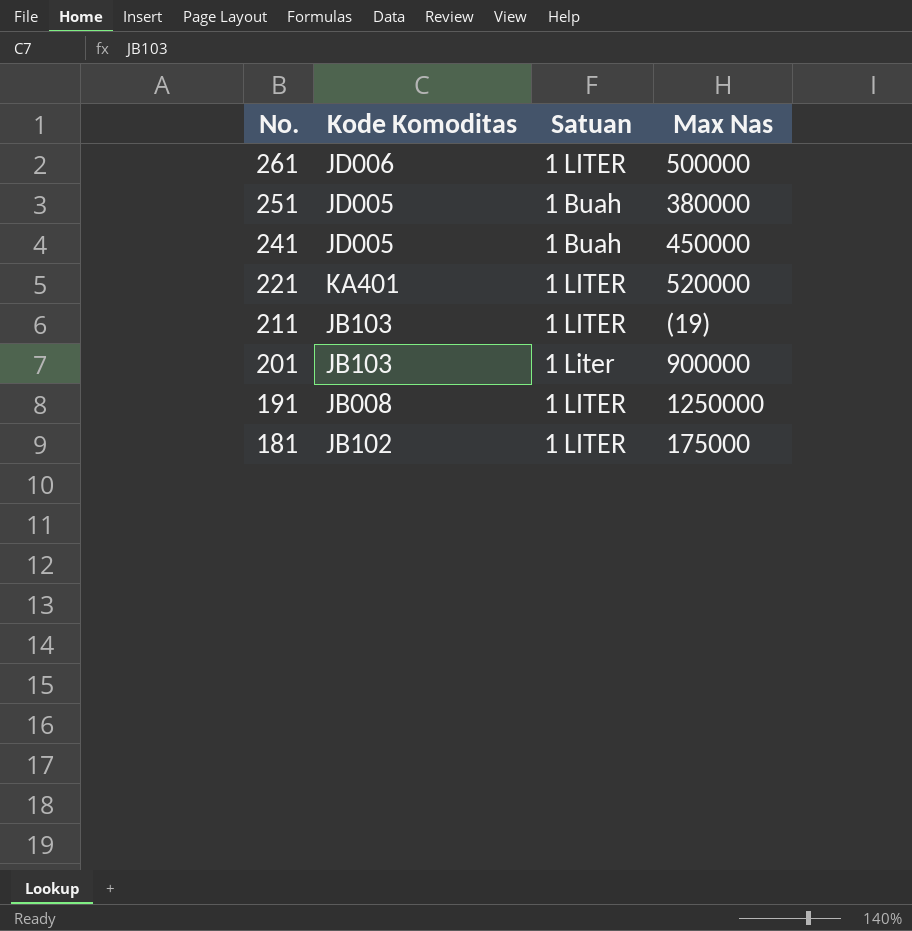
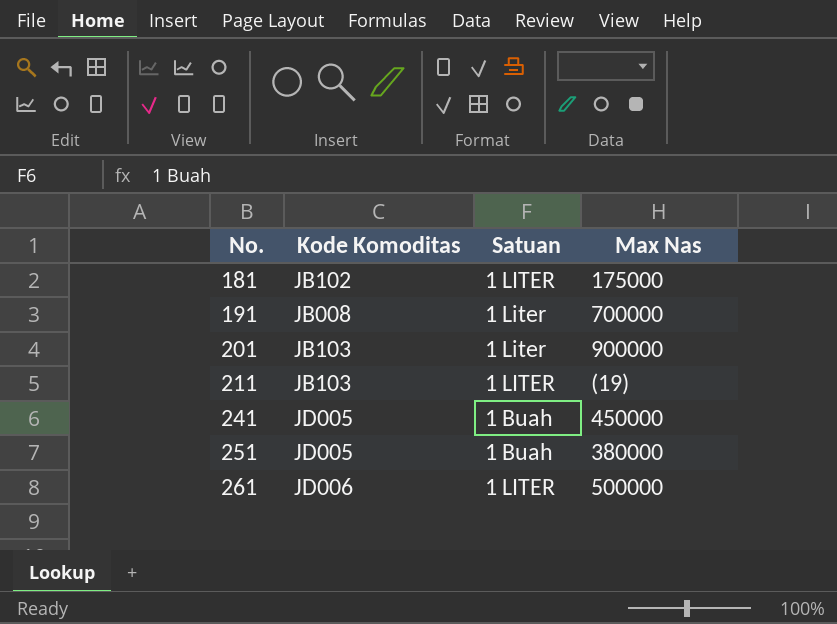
row order: No. descending -> No. ascending
row 221: KA401 | 1 LITER | 520000 -> none
191 | Satuan: 1 LITER -> 1 Liter
191 | Max Nas: 1250000 -> 700000

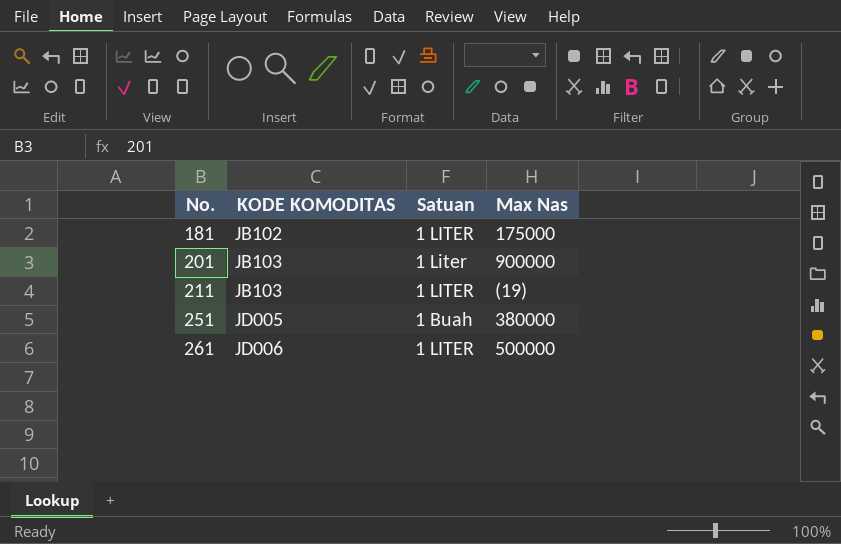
column name: Kode Komoditas -> KODE KOMODITAS
row 191: JB008 | 1 Liter | 700000 -> none
row 241: JD005 | 1 Buah | 450000 -> none

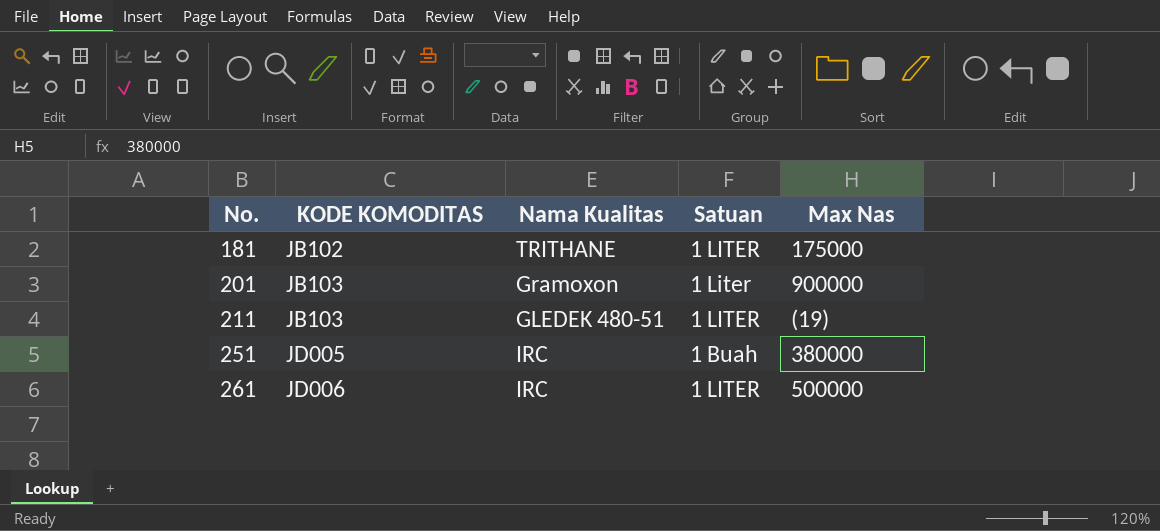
column Nama Kualitas | position: none -> 3

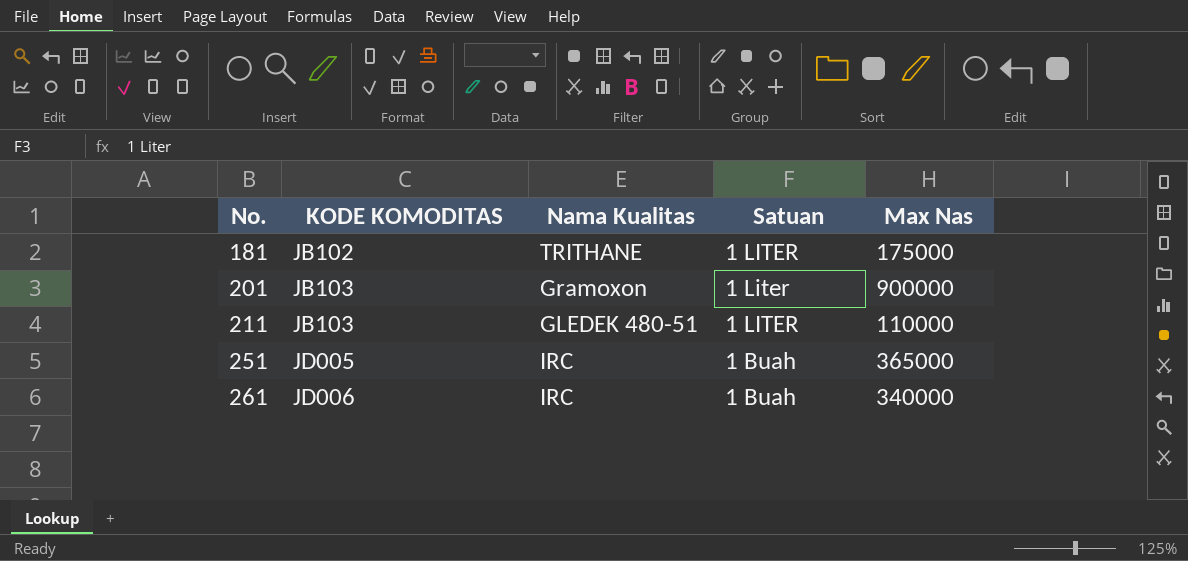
211 | Max Nas: (19) -> 110000
251 | Max Nas: 380000 -> 365000
261 | Satuan: 1 LITER -> 1 Buah
261 | Max Nas: 500000 -> 340000

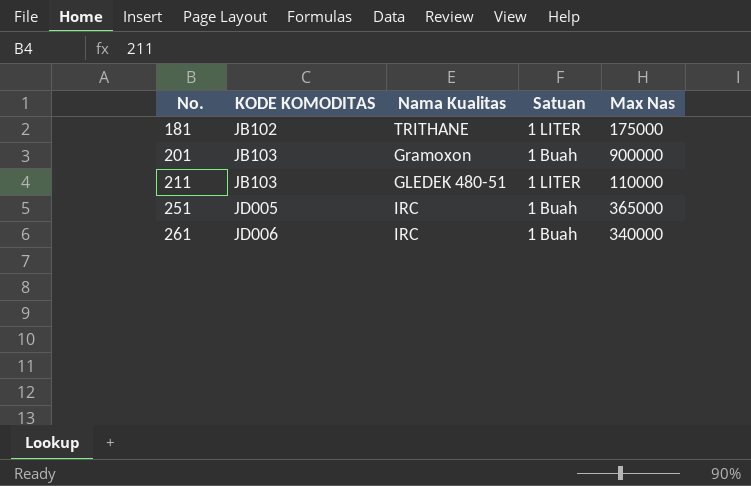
201 | Satuan: 1 Liter -> 1 Buah

